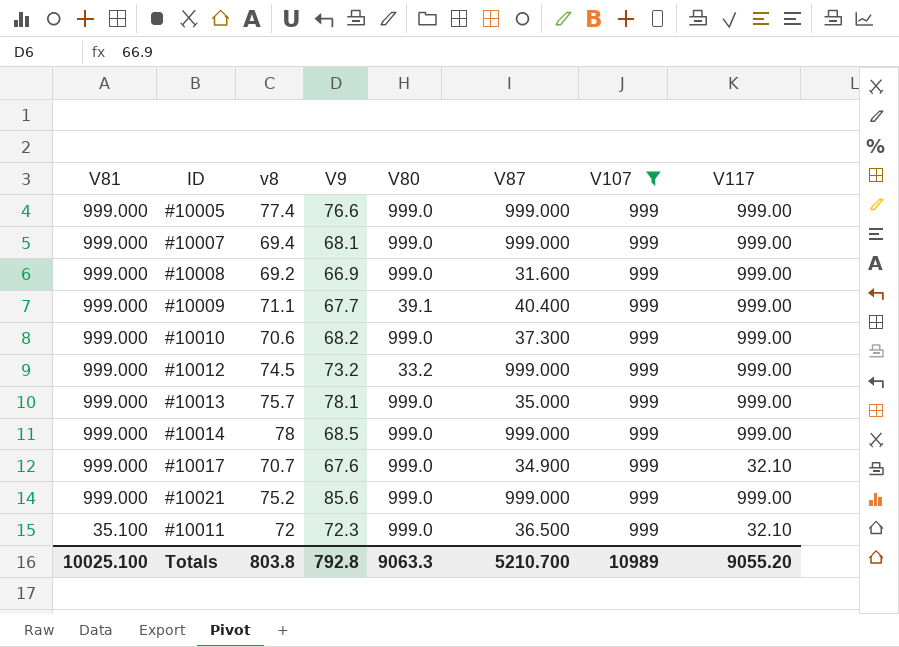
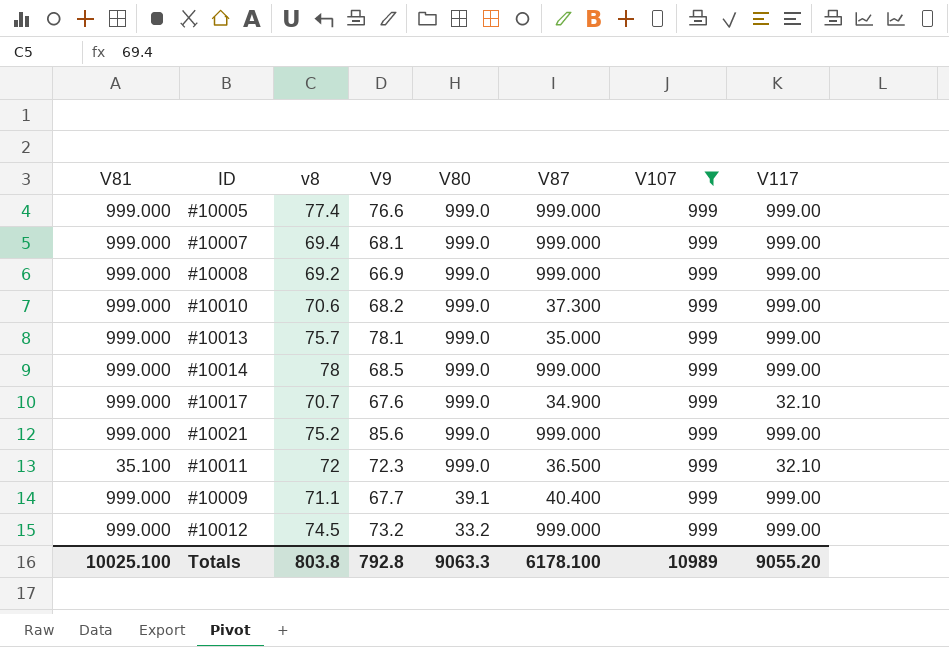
row order: V81 descending -> V80 descending
#10008 | V87: 31.600 -> 999.000
Totals | V87: 5210.700 -> 6178.100

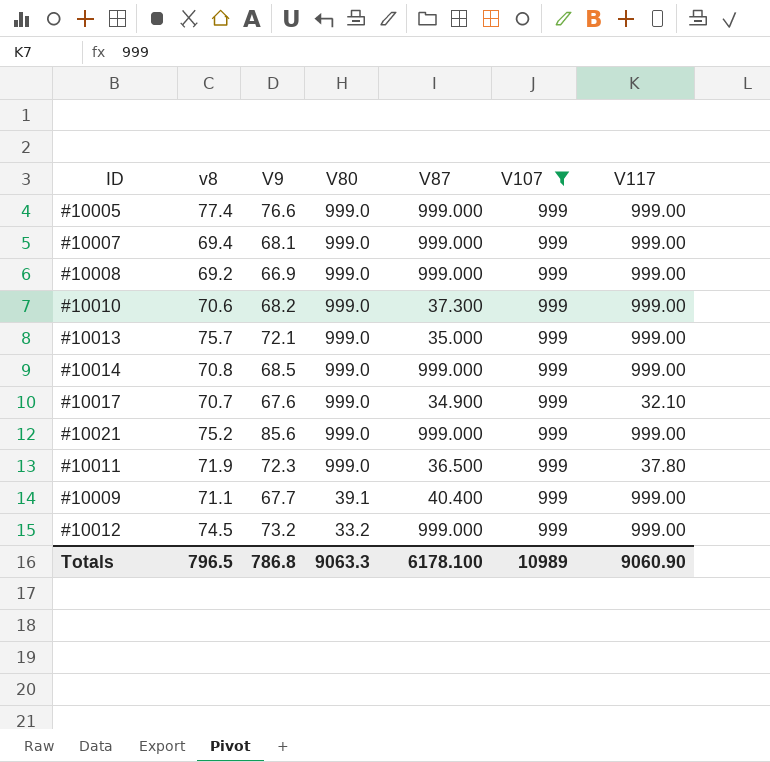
column V81 | position: 1 -> none
#10013 | V9: 78.1 -> 72.1
#10014 | v8: 78 -> 70.8
#10011 | v8: 72 -> 71.9
#10011 | V117: 32.10 -> 37.80
Totals | v8: 803.8 -> 796.5
Totals | V9: 792.8 -> 786.8
Totals | V117: 9055.20 -> 9060.90

